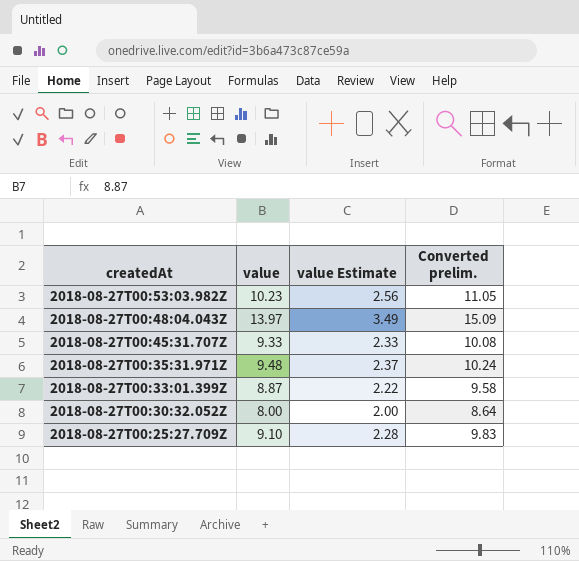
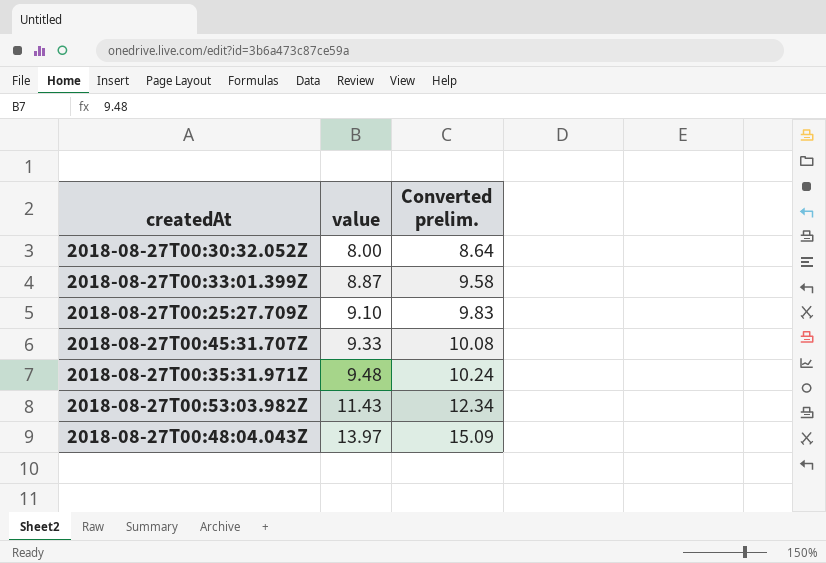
row order: createdAt descending -> value ascending
column value Estimate | formula: [value] * 0.25 -> none
2018-08-27T00:53:03.982Z | value: 10.23 -> 11.43
2018-08-27T00:53:03.982Z | Converted prelim.: 11.05 -> 12.34

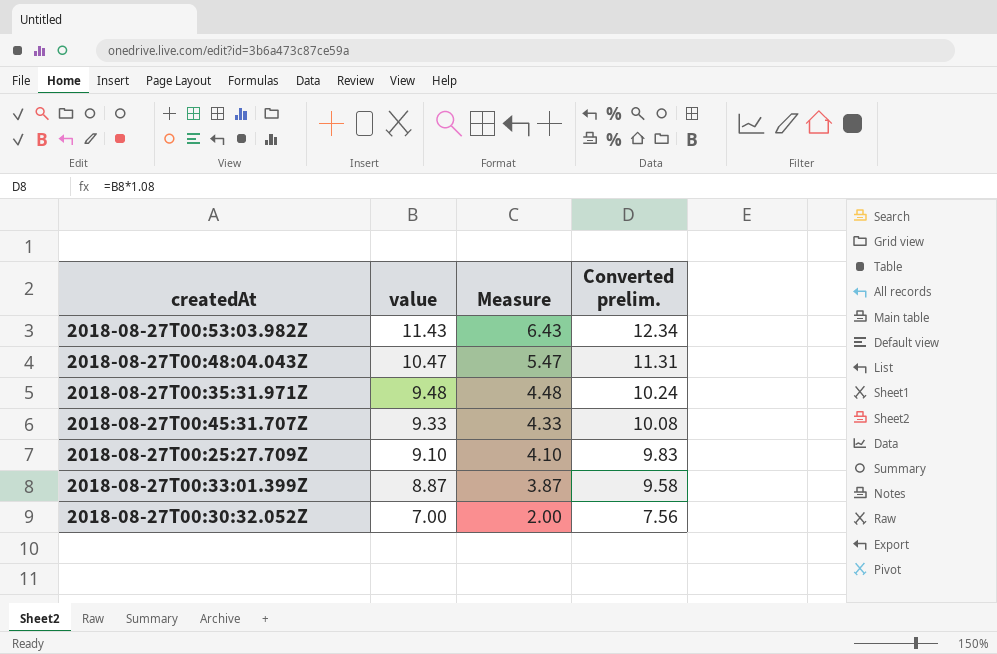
row order: value ascending -> value descending
column Measure | formula: none -> [value] - 5
2018-08-27T00:48:04.043Z | value: 13.97 -> 10.47
2018-08-27T00:48:04.043Z | Converted prelim.: 15.09 -> 11.31
2018-08-27T00:30:32.052Z | value: 8.00 -> 7.00
2018-08-27T00:30:32.052Z | Converted prelim.: 8.64 -> 7.56

